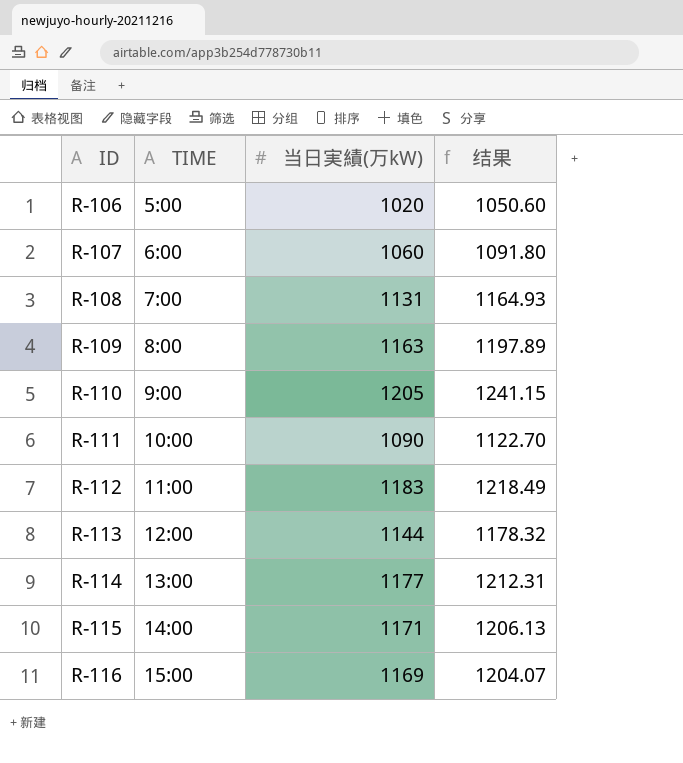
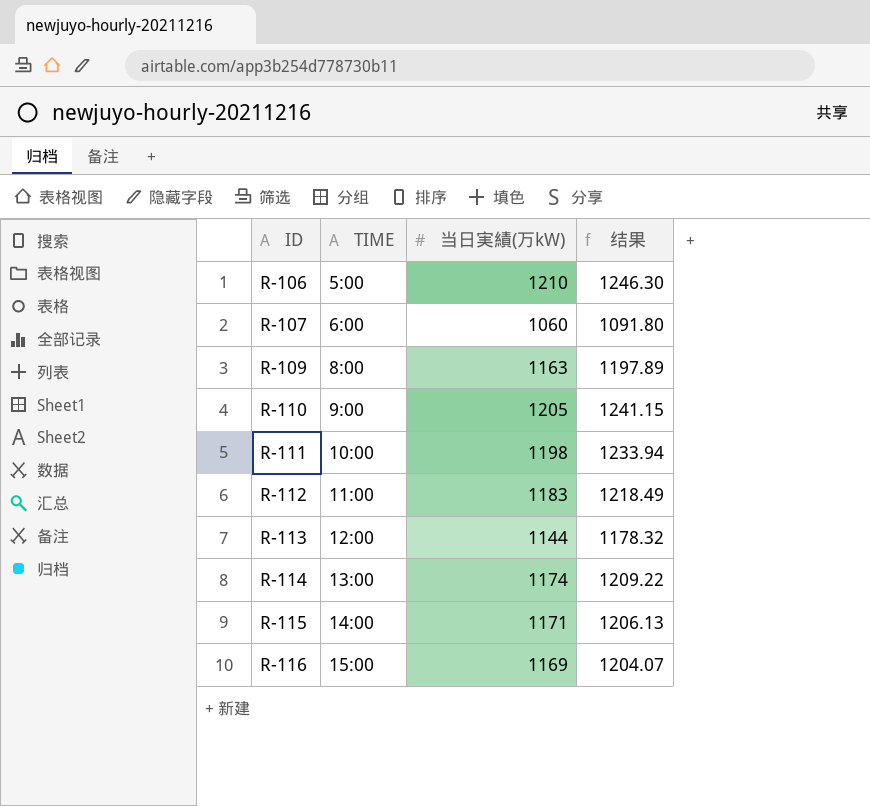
row R-108: 7:00 | 1131 | 1164.93 -> none
R-106 | 当日実績(万kW): 1020 -> 1210
R-106 | 结果: 1050.60 -> 1246.30
R-111 | 当日実績(万kW): 1090 -> 1198
R-111 | 结果: 1122.70 -> 1233.94
R-114 | 当日実績(万kW): 1177 -> 1174
R-114 | 结果: 1212.31 -> 1209.22

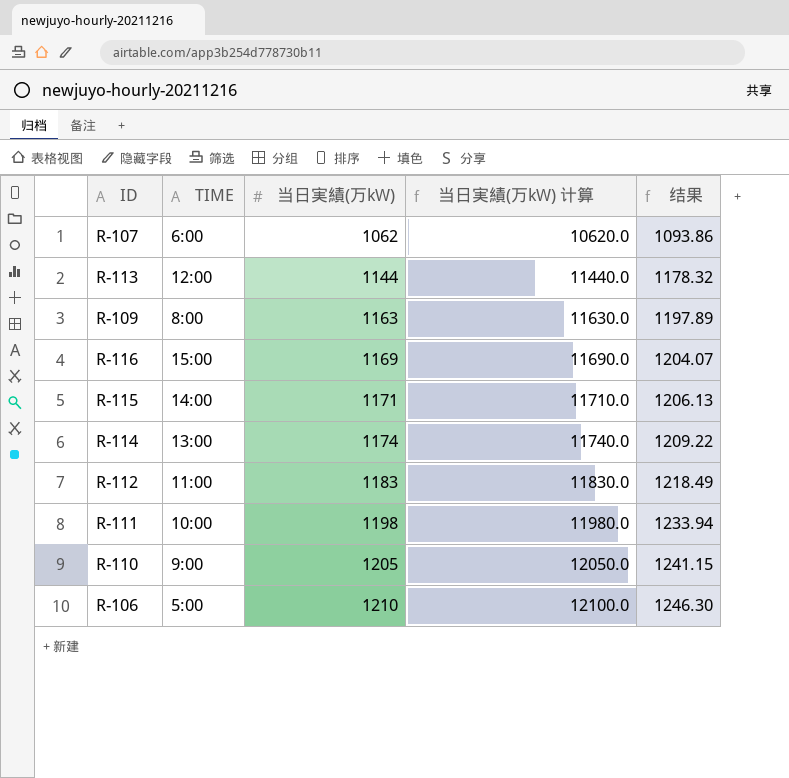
row order: ID ascending -> 当日実績(万kW) ascending
column 当日実績(万kW) 计算 | formula: none -> [当日実績(万kW)] * 10
R-107 | 当日実績(万kW): 1060 -> 1062
R-107 | 结果: 1091.80 -> 1093.86

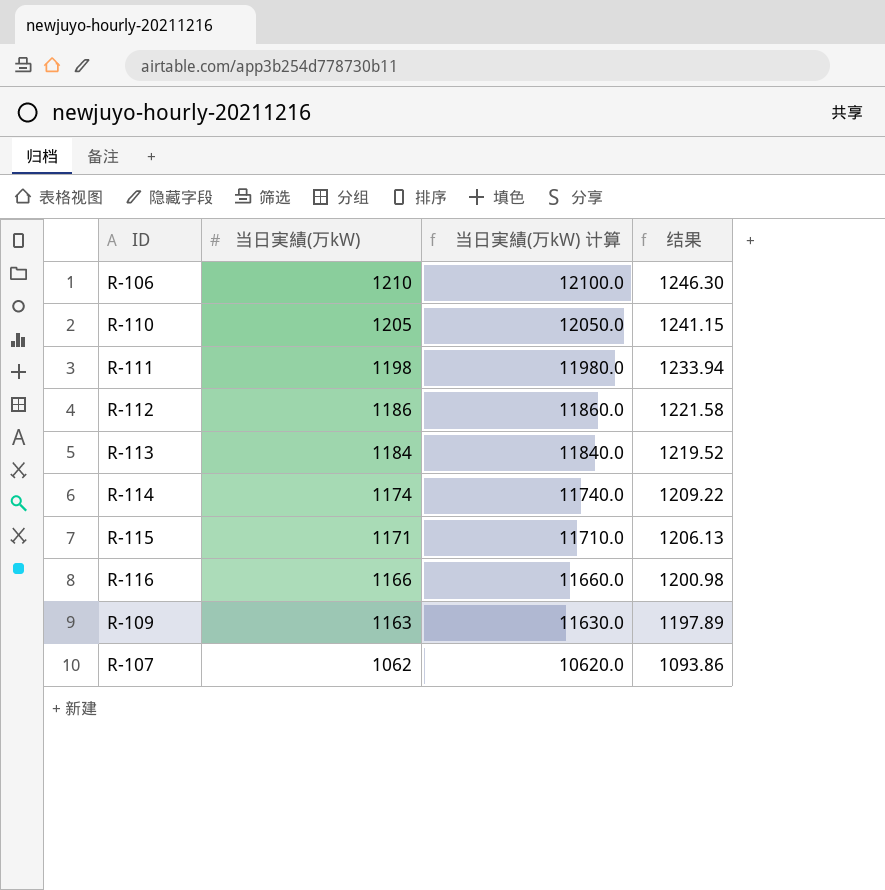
row order: 当日実績(万kW) ascending -> 当日実績(万kW) descending
column TIME | position: 2 -> none
R-112 | 当日実績(万kW): 1183 -> 1186
R-112 | 当日実績(万kW) 计算: 11830.0 -> 11860.0
R-112 | 结果: 1218.49 -> 1221.58
R-113 | 当日実績(万kW): 1144 -> 1184
R-113 | 当日実績(万kW) 计算: 11440.0 -> 11840.0
R-113 | 结果: 1178.32 -> 1219.52
R-116 | 当日実績(万kW): 1169 -> 1166
R-116 | 当日実績(万kW) 计算: 11690.0 -> 11660.0
R-116 | 结果: 1204.07 -> 1200.98

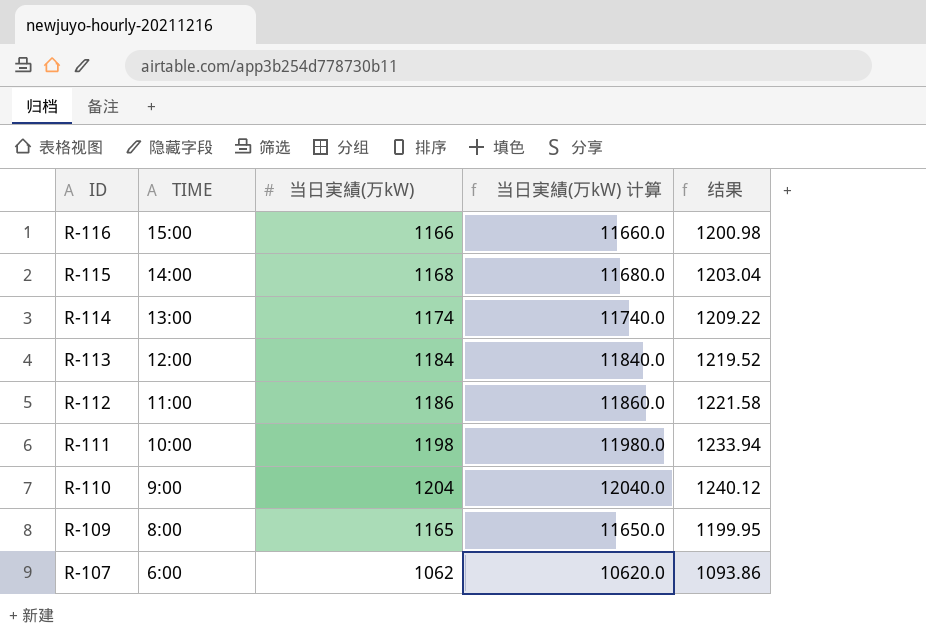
row order: 当日実績(万kW) descending -> ID descending
column TIME | position: none -> 2
row R-106: 1210 | 12100.0 | 1246.30 -> none
R-115 | 当日実績(万kW): 1171 -> 1168
R-115 | 当日実績(万kW) 计算: 11710.0 -> 11680.0
R-115 | 结果: 1206.13 -> 1203.04
R-110 | 当日実績(万kW): 1205 -> 1204
R-110 | 当日実績(万kW) 计算: 12050.0 -> 12040.0
R-110 | 结果: 1241.15 -> 1240.12
R-109 | 当日実績(万kW): 1163 -> 1165
R-109 | 当日実績(万kW) 计算: 11630.0 -> 11650.0
R-109 | 结果: 1197.89 -> 1199.95

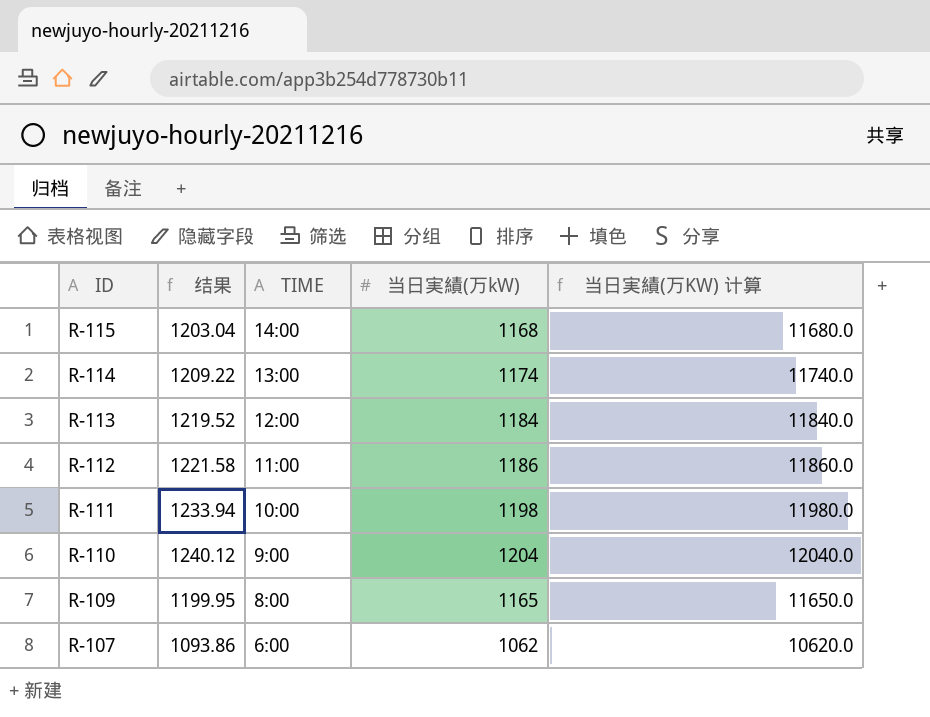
column 结果 | position: 5 -> 2
column name: 当日実績(万kW) 计算 -> 当日実績(万KW) 计算
row R-116: 15:00 | 1166 | 11660.0 | 1200.98 -> none

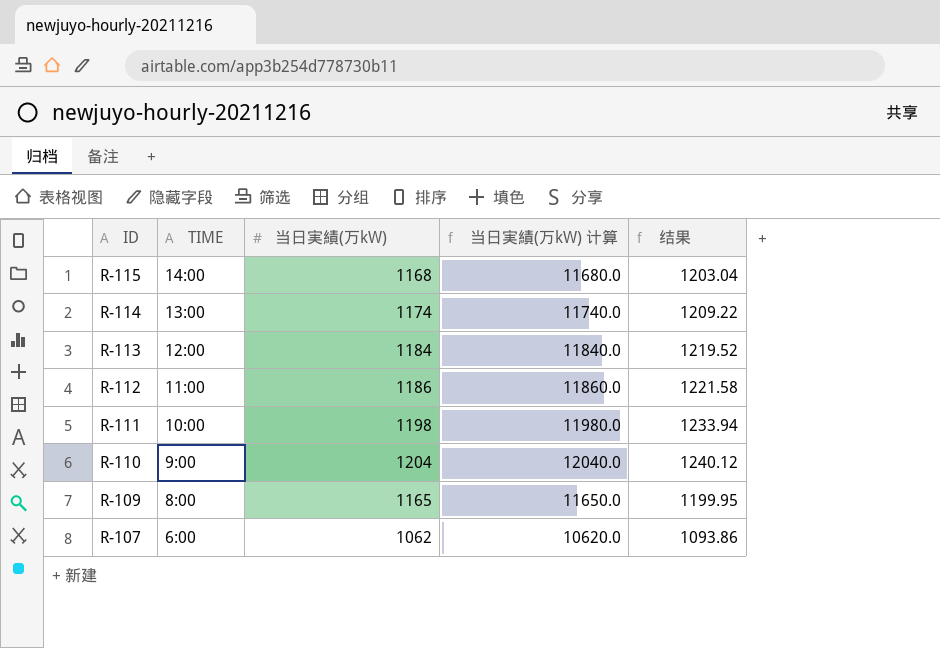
column name: 当日実績(万KW) 计算 -> 当日実績(万kW) 计算
column 结果 | position: 2 -> 5

